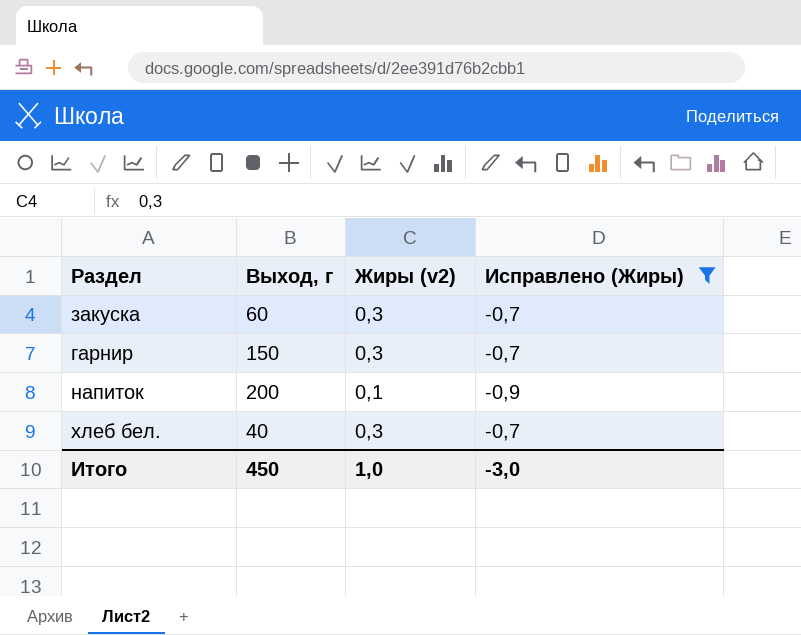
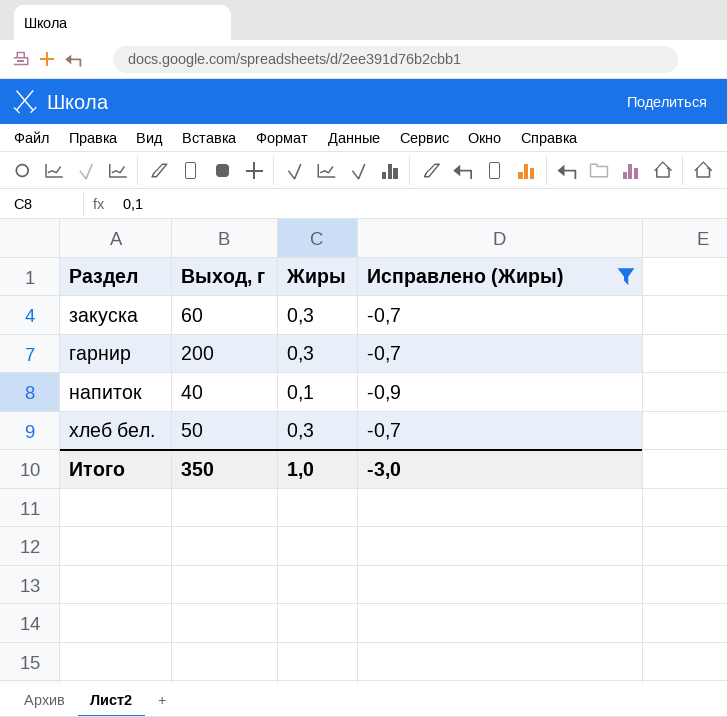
column name: Жиры (v2) -> Жиры
гарнир | Выход, г: 150 -> 200
напиток | Выход, г: 200 -> 40
хлеб бел. | Выход, г: 40 -> 50
Итого | Выход, г: 450 -> 350

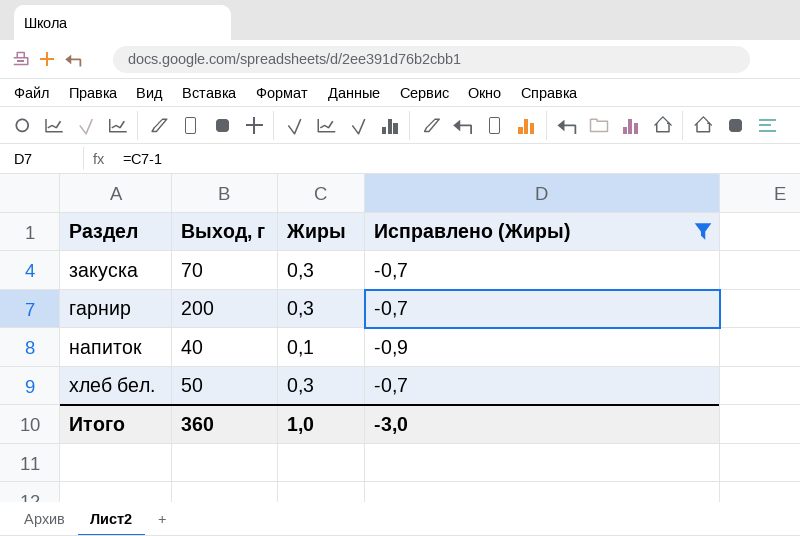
закуска | Выход, г: 60 -> 70
Итого | Выход, г: 350 -> 360

